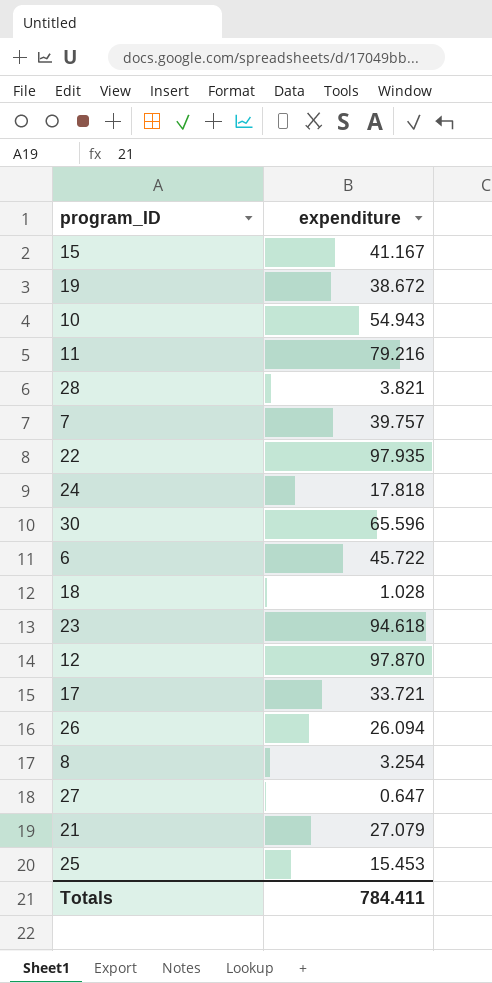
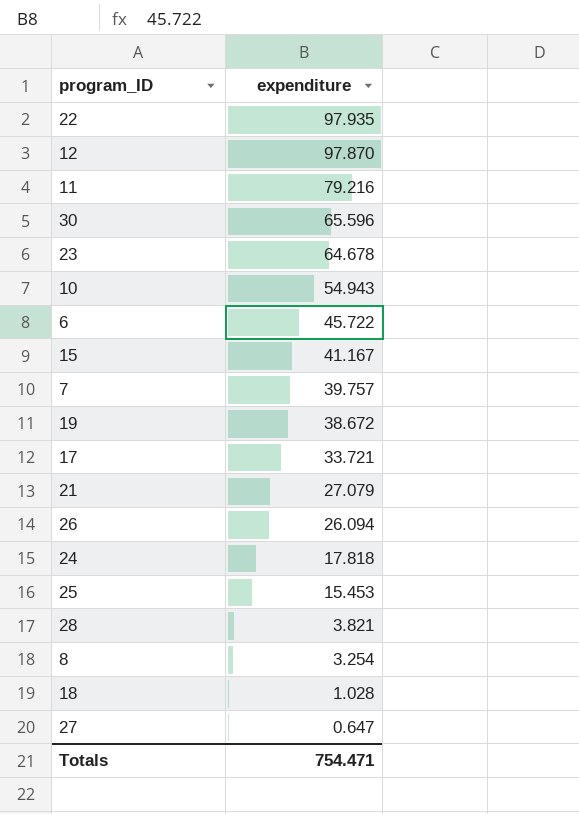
row order: none -> expenditure descending
23 | expenditure: 94.618 -> 64.678
Totals | expenditure: 784.411 -> 754.471

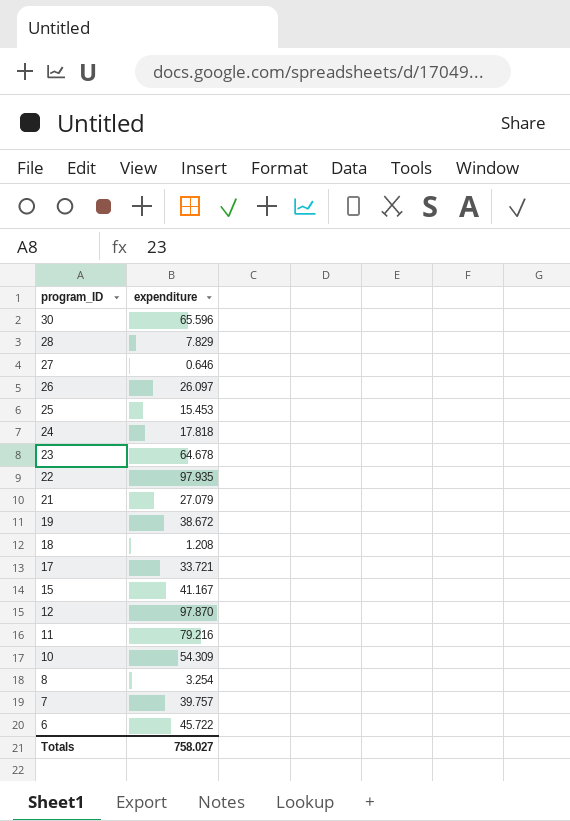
row order: expenditure descending -> program_ID descending
28 | expenditure: 3.821 -> 7.829
27 | expenditure: 0.647 -> 0.646
26 | expenditure: 26.094 -> 26.097
18 | expenditure: 1.028 -> 1.208
10 | expenditure: 54.943 -> 54.309
Totals | expenditure: 754.471 -> 758.027

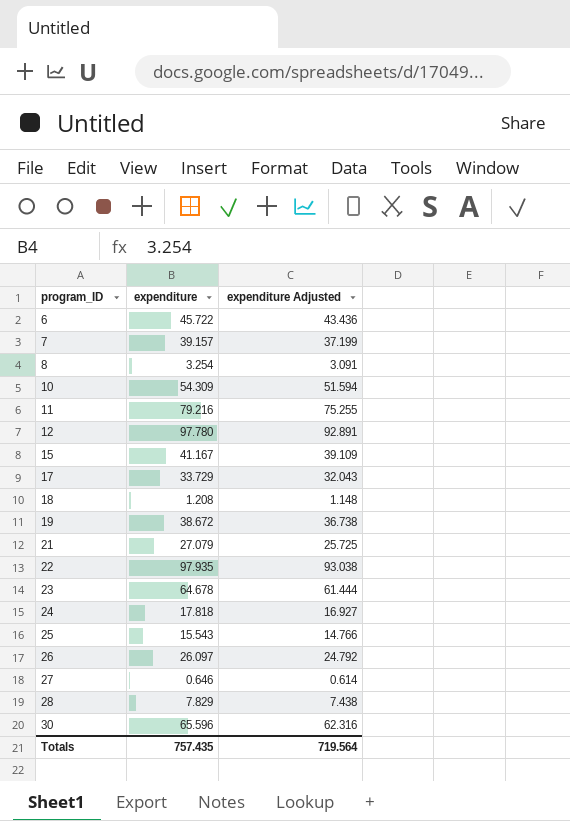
row order: program_ID descending -> program_ID ascending
column expenditure Adjusted | formula: none -> [expenditure] * 0.95
7 | expenditure: 39.757 -> 39.157
12 | expenditure: 97.870 -> 97.780
17 | expenditure: 33.721 -> 33.729
25 | expenditure: 15.453 -> 15.543
Totals | expenditure: 758.027 -> 757.435

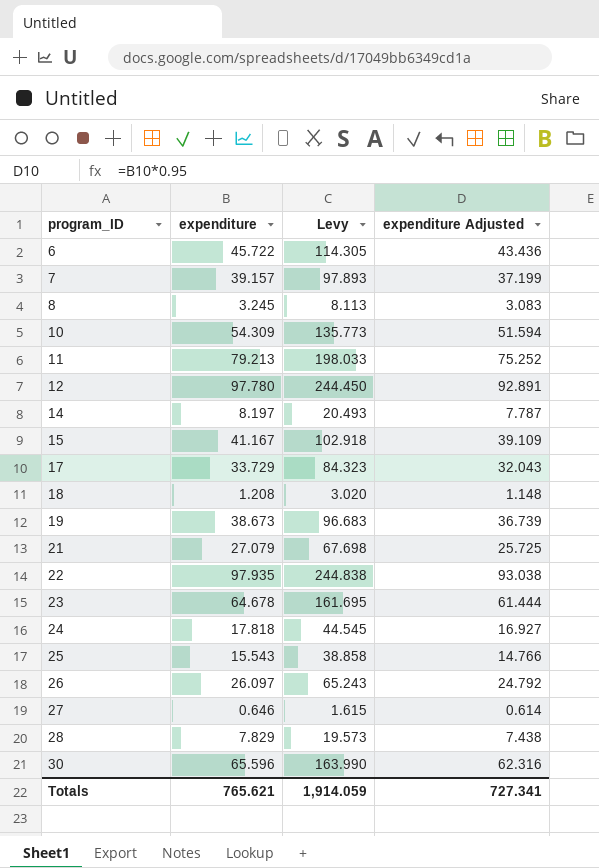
column Levy | formula: none -> [expenditure] * 2.5
8 | expenditure: 3.254 -> 3.245
8 | expenditure Adjusted: 3.091 -> 3.083
11 | expenditure: 79.216 -> 79.213
11 | expenditure Adjusted: 75.255 -> 75.252
row 14: none -> 8.197 | 20.493 | 7.787
19 | expenditure: 38.672 -> 38.673
19 | expenditure Adjusted: 36.738 -> 36.739
Totals | expenditure: 757.435 -> 765.621
Totals | expenditure Adjusted: 719.564 -> 727.341

